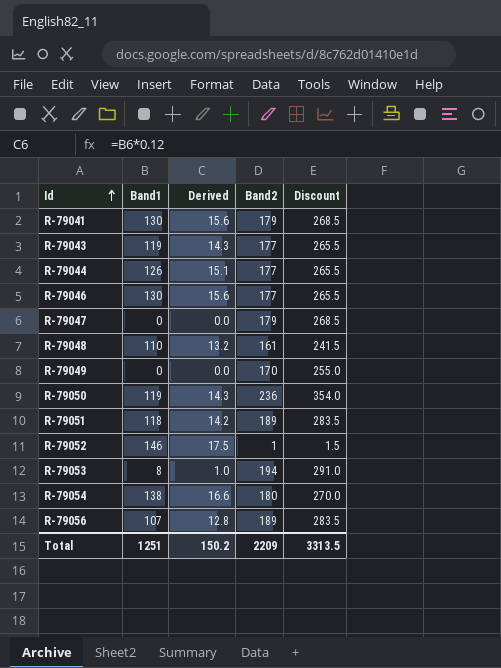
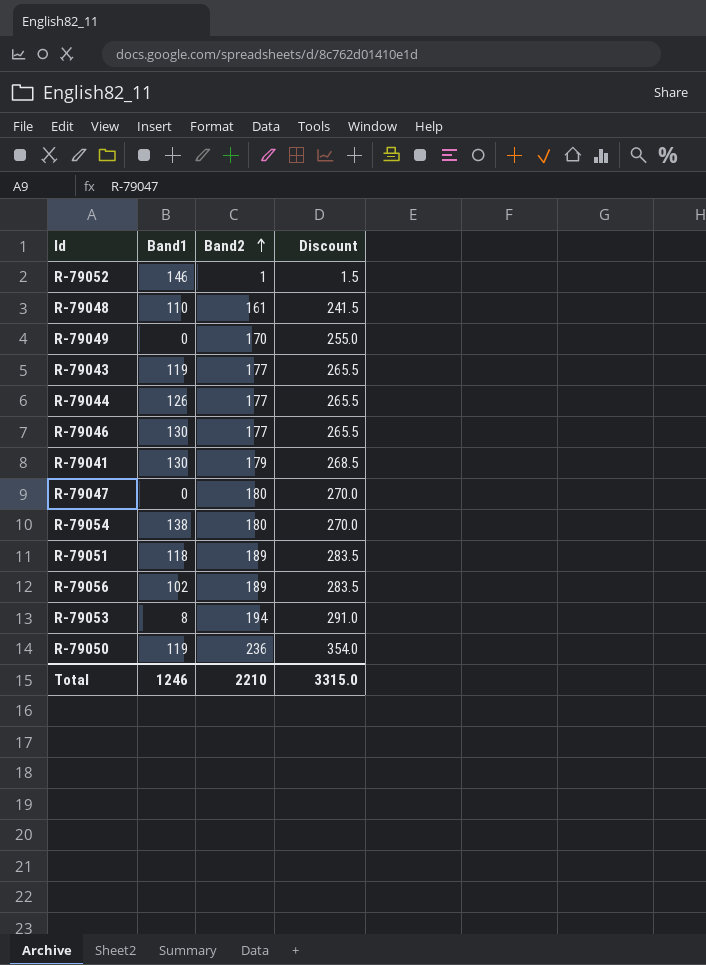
row order: Id ascending -> Band2 ascending
column Derived | formula: [Band1] * 0.12 -> none
R-79047 | Band2: 179 -> 180
R-79047 | Discount: 268.5 -> 270.0
R-79056 | Band1: 107 -> 102
Total | Band1: 1251 -> 1246
Total | Band2: 2209 -> 2210
Total | Discount: 3313.5 -> 3315.0

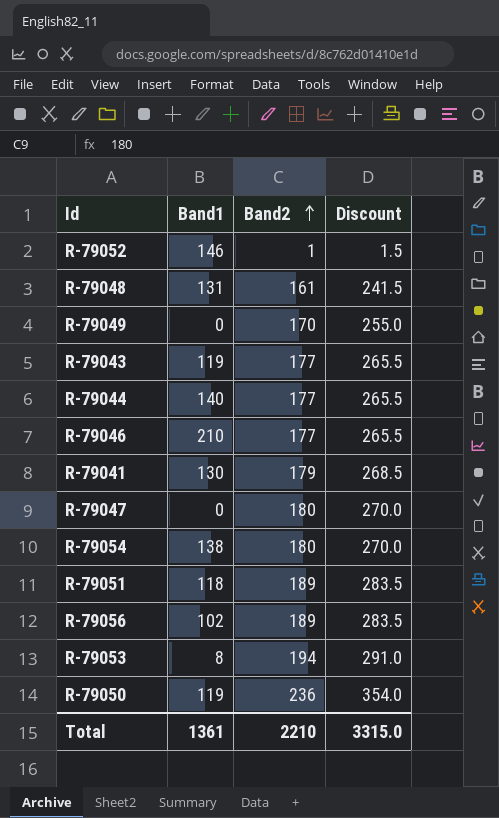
R-79048 | Band1: 110 -> 131
R-79044 | Band1: 126 -> 140
R-79046 | Band1: 130 -> 210
Total | Band1: 1246 -> 1361

